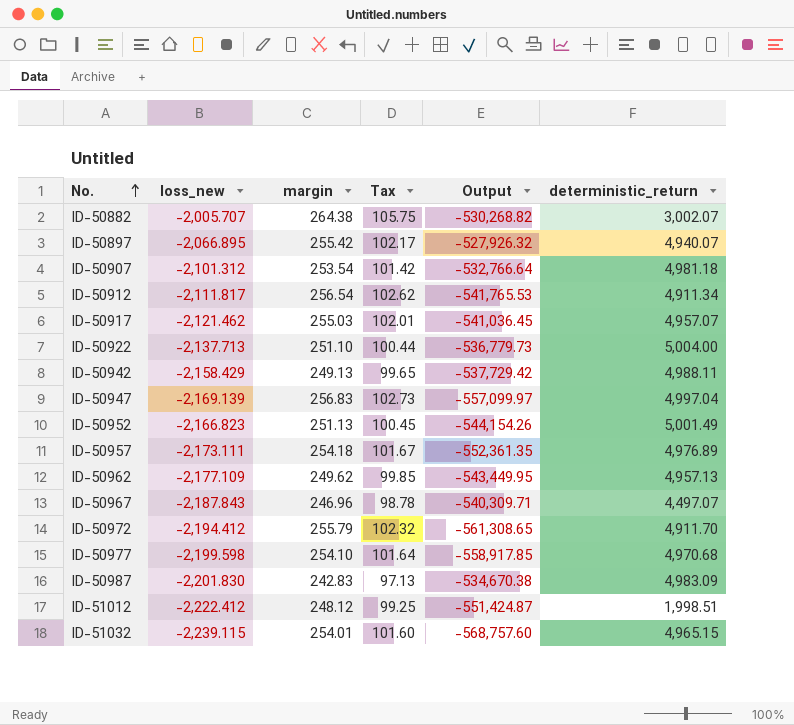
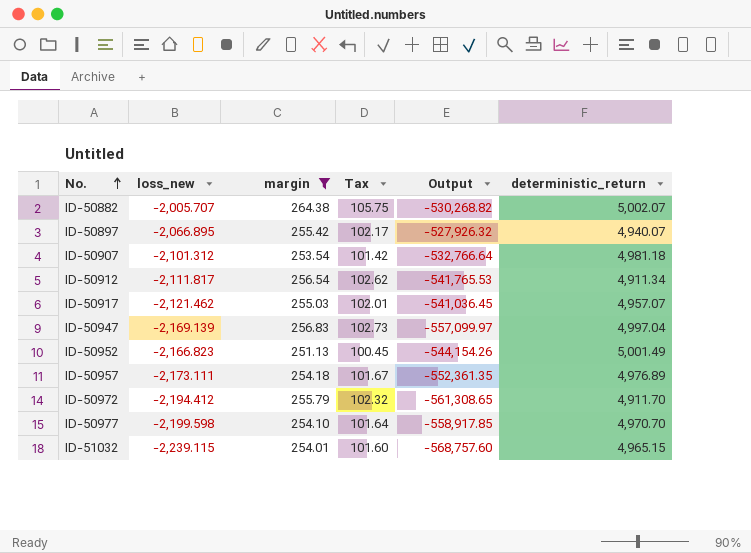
filter: none -> margin >= 251.13
ID-50882 | deterministic_return: 3,002.07 -> 5,002.07
ID-50977 | deterministic_return: 4,970.68 -> 4,970.70

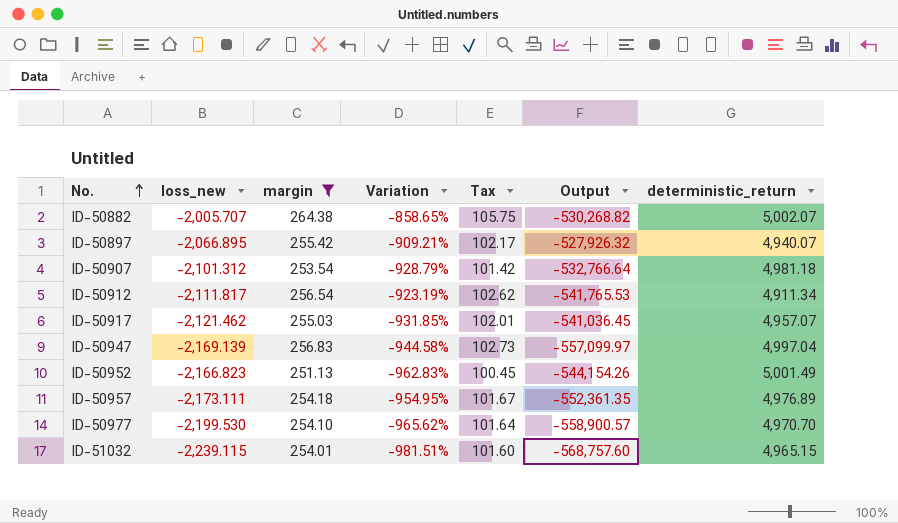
column Variation | formula: none -> ([loss_new] - [margin]) / [margin]
row ID-50972: -2,194.412 | 255.79 | 102.32 | -561,308.65 | 4,911.70 -> none
ID-50977 | loss_new: -2,199.598 -> -2,199.530
ID-50977 | Output: -558,917.85 -> -558,900.57

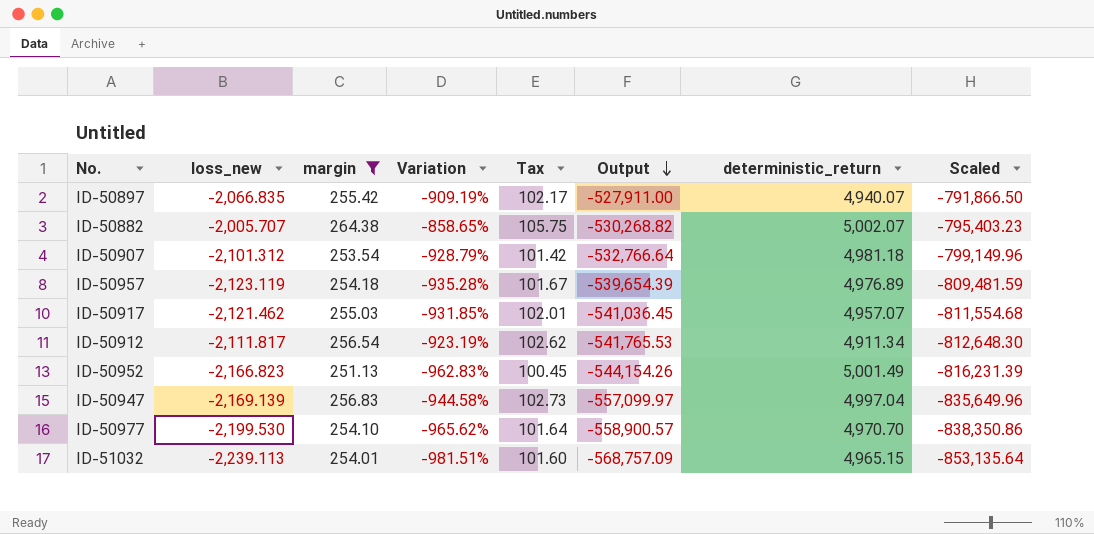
row order: No. ascending -> Output descending
column Scaled | formula: none -> [Output] * 1.5
ID-50897 | loss_new: -2,066.895 -> -2,066.835
ID-50897 | Variation: -909.21% -> -909.19%
ID-50897 | Output: -527,926.32 -> -527,911.00
ID-50957 | loss_new: -2,173.111 -> -2,123.119
ID-50957 | Variation: -954.95% -> -935.28%
ID-50957 | Output: -552,361.35 -> -539,654.39
ID-51032 | loss_new: -2,239.115 -> -2,239.113
ID-51032 | Output: -568,757.60 -> -568,757.09

